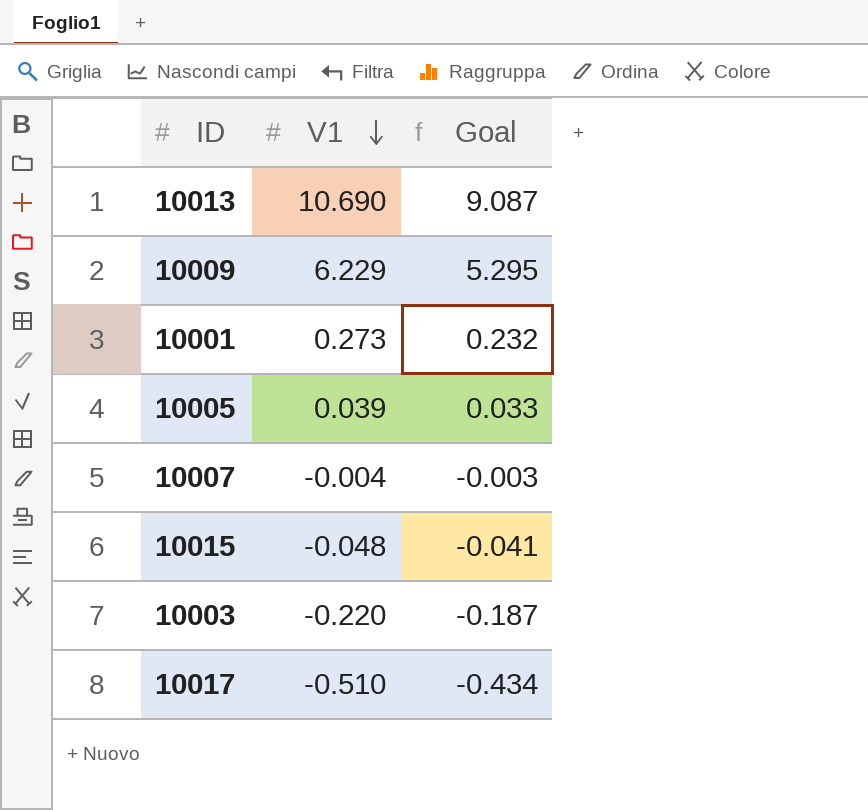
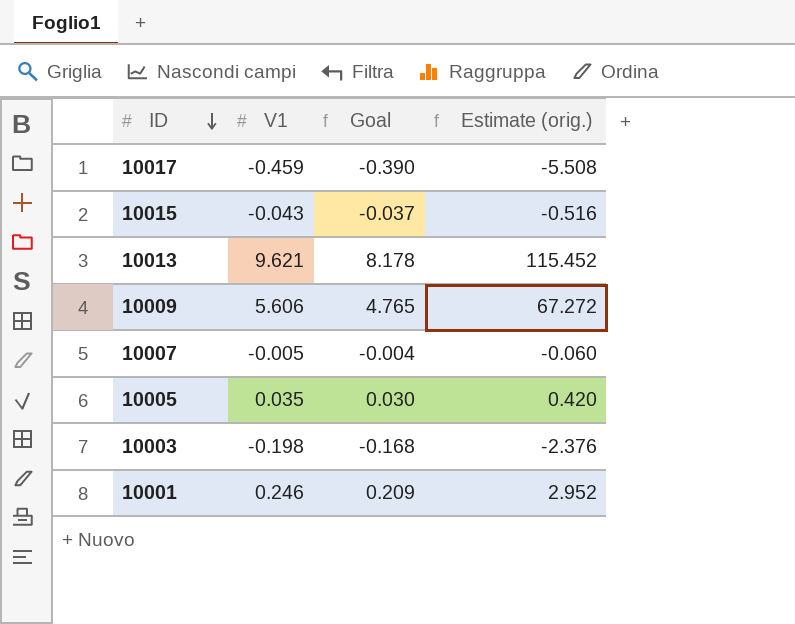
row order: V1 descending -> ID descending
column Estimate (orig.) | formula: none -> [V1] * 12
10017 | V1: -0.510 -> -0.459
10017 | Goal: -0.434 -> -0.390
10015 | V1: -0.048 -> -0.043
10015 | Goal: -0.041 -> -0.037
10013 | V1: 10.690 -> 9.621
10013 | Goal: 9.087 -> 8.178
10009 | V1: 6.229 -> 5.606
10009 | Goal: 5.295 -> 4.765
10007 | V1: -0.004 -> -0.005
10007 | Goal: -0.003 -> -0.004
10005 | V1: 0.039 -> 0.035
10005 | Goal: 0.033 -> 0.030
10003 | V1: -0.220 -> -0.198
10003 | Goal: -0.187 -> -0.168
10001 | V1: 0.273 -> 0.246
10001 | Goal: 0.232 -> 0.209

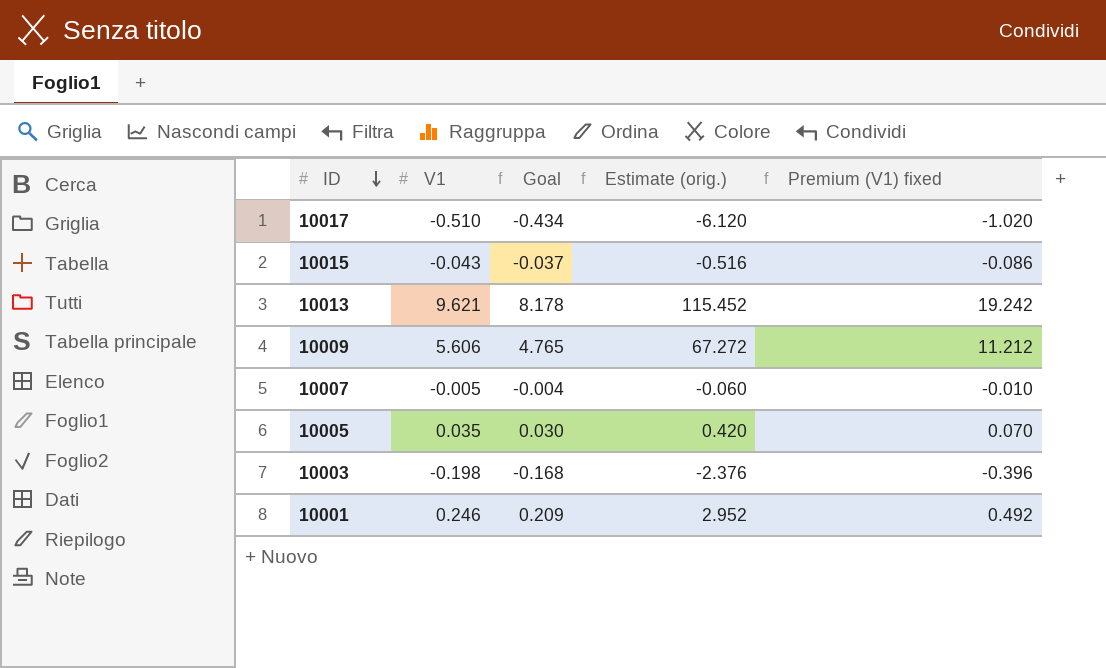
column Premium (V1) fixed | formula: none -> [V1] * 2
10017 | V1: -0.459 -> -0.510
10017 | Goal: -0.390 -> -0.434
10017 | Estimate (orig.): -5.508 -> -6.120

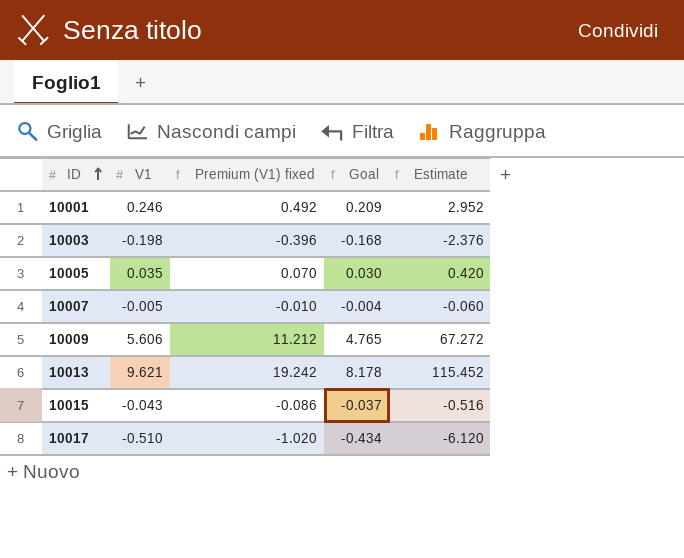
row order: ID descending -> ID ascending
column Premium (V1) fixed | position: 5 -> 3
column name: Estimate (orig.) -> Estimate

